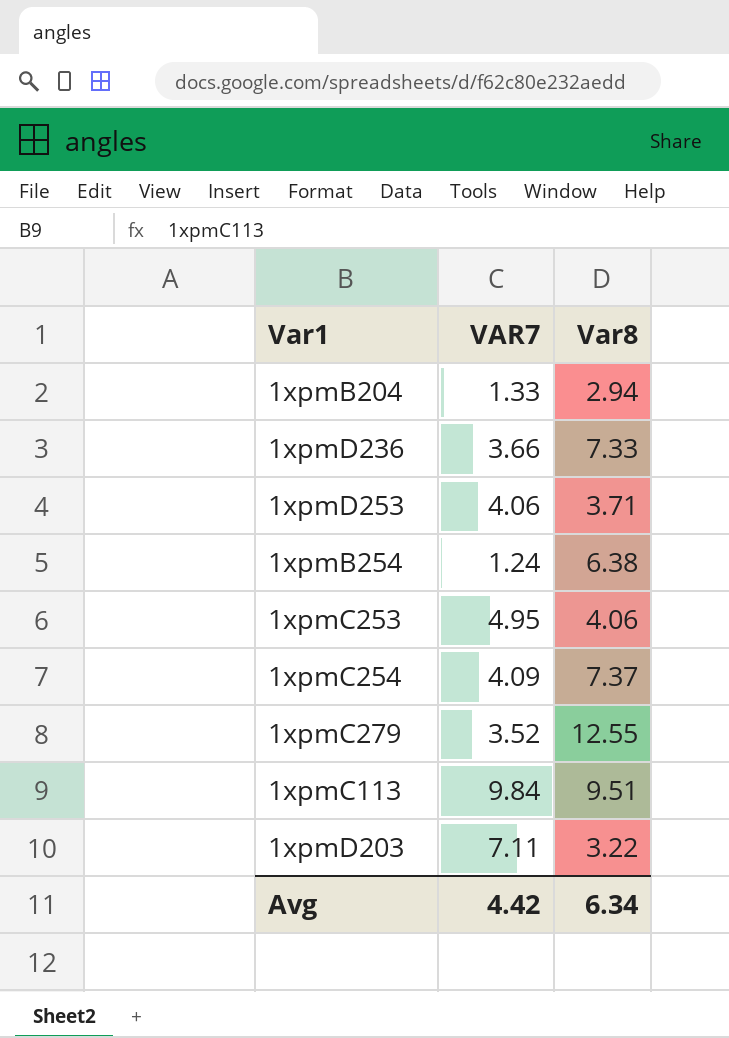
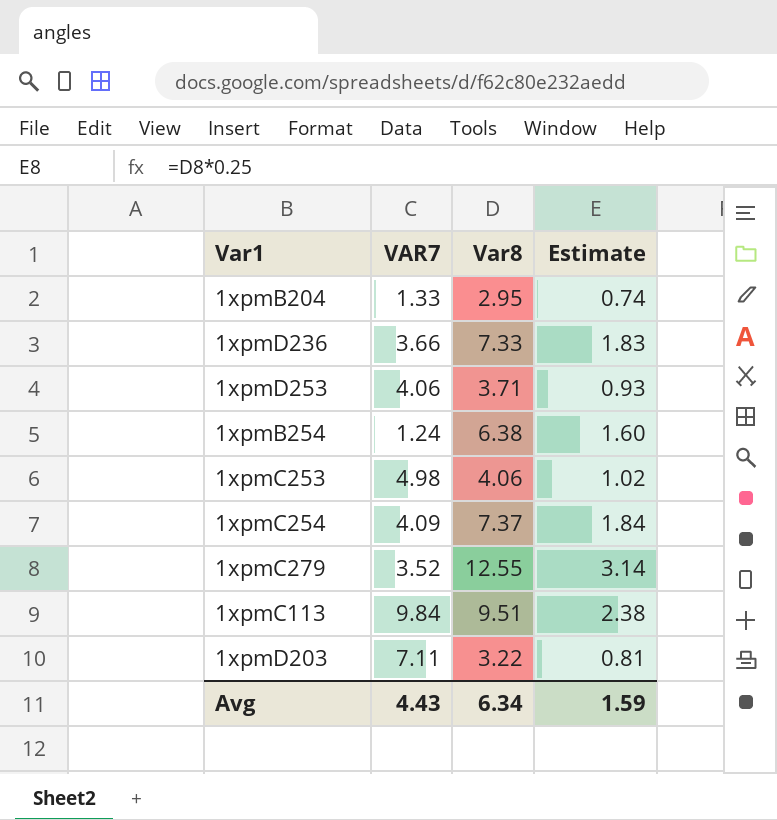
column Estimate | formula: none -> [Var8] * 0.25
1xpmB204 | Var8: 2.94 -> 2.95
1xpmC253 | VAR7: 4.95 -> 4.98
Avg | VAR7: 4.42 -> 4.43

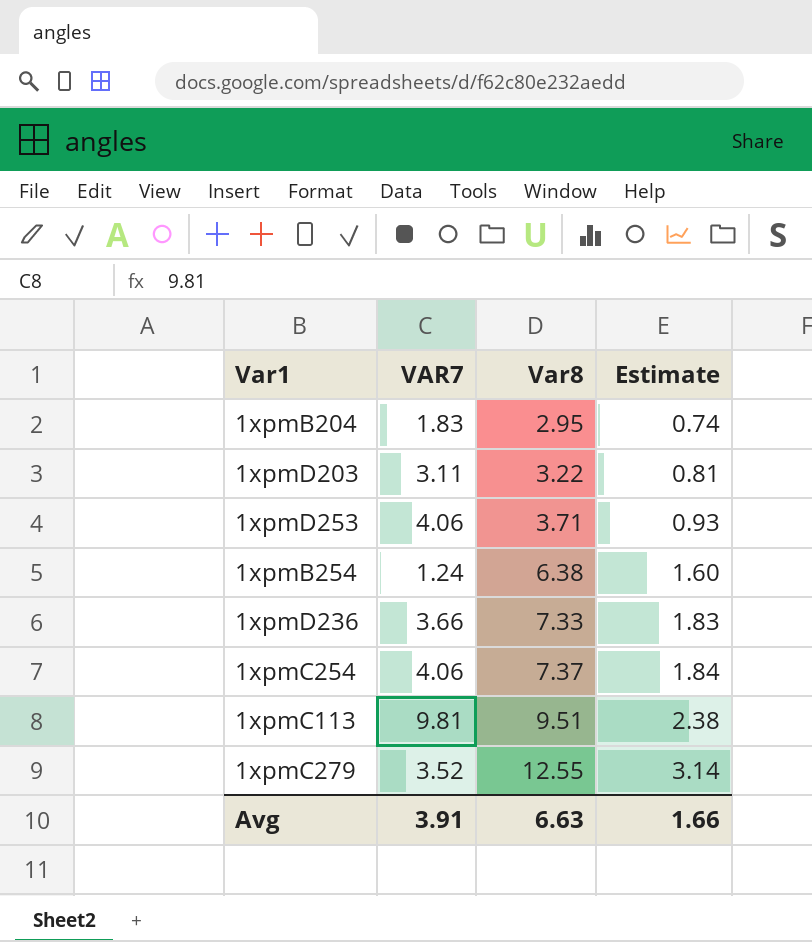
row order: none -> Var8 ascending
row 1xpmC253: 4.98 | 4.06 | 1.02 -> none
1xpmB204 | VAR7: 1.33 -> 1.83
1xpmD203 | VAR7: 7.11 -> 3.11
1xpmC254 | VAR7: 4.09 -> 4.06
1xpmC113 | VAR7: 9.84 -> 9.81
Avg | VAR7: 4.43 -> 3.91
Avg | Var8: 6.34 -> 6.63
Avg | Estimate: 1.59 -> 1.66

